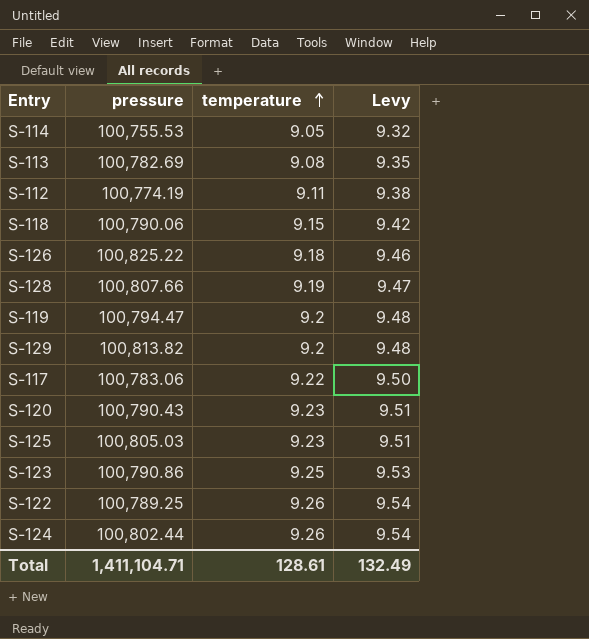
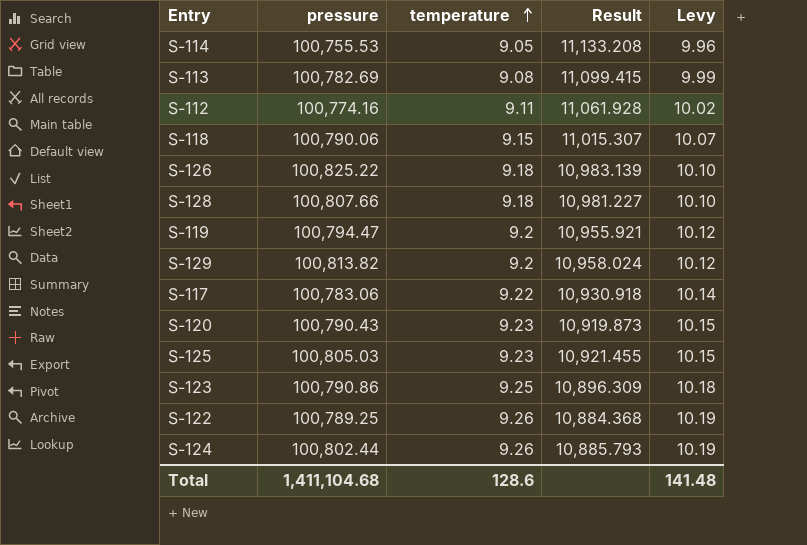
column Result | formula: none -> [pressure] / [temperature]
column Levy | formula: [temperature] * 1.03 -> [temperature] * 1.1
S-112 | pressure: 100,774.19 -> 100,774.16
S-128 | temperature: 9.19 -> 9.18
Total | pressure: 1,411,104.71 -> 1,411,104.68
Total | temperature: 128.61 -> 128.6
Total | Levy: 132.49 -> 141.48

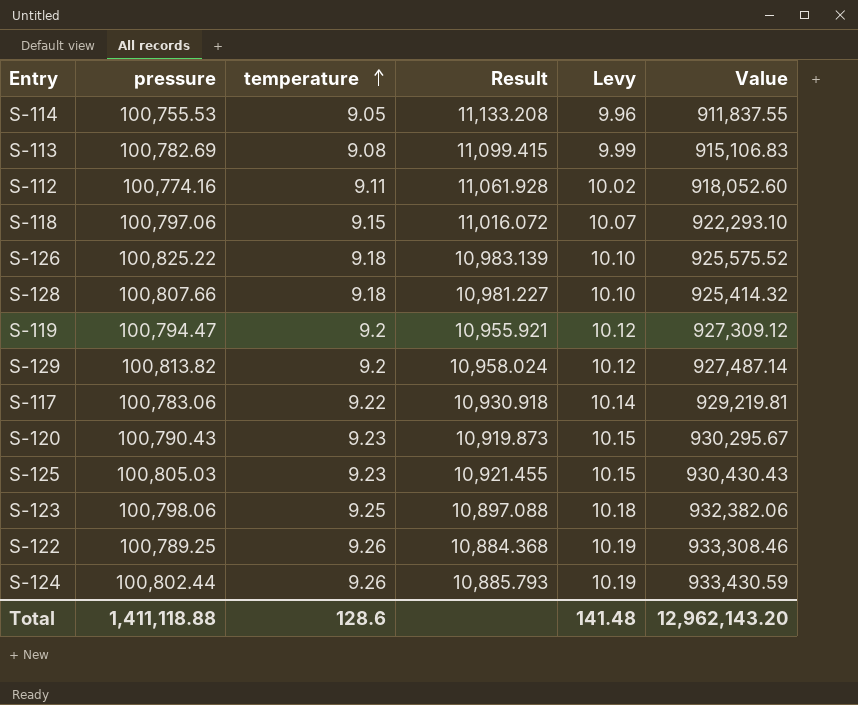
column Value | formula: none -> [pressure] * [temperature]
S-118 | pressure: 100,790.06 -> 100,797.06
S-118 | Result: 11,015.307 -> 11,016.072
S-123 | pressure: 100,790.86 -> 100,798.06
S-123 | Result: 10,896.309 -> 10,897.088
Total | pressure: 1,411,104.68 -> 1,411,118.88

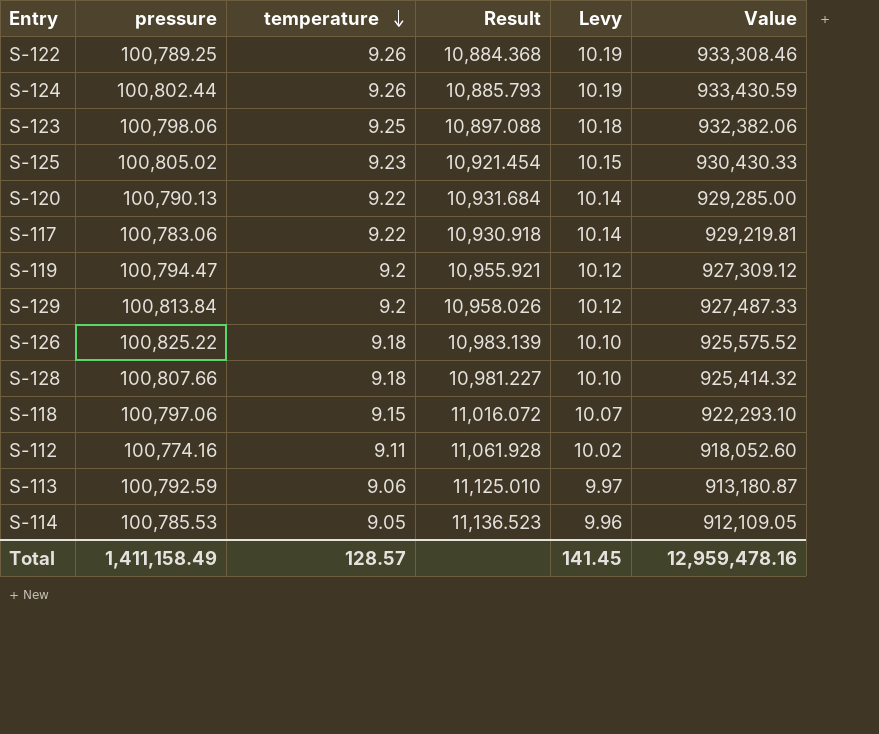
row order: temperature ascending -> temperature descending
S-125 | pressure: 100,805.03 -> 100,805.02
S-125 | Result: 10,921.455 -> 10,921.454
S-125 | Value: 930,430.43 -> 930,430.33
S-120 | pressure: 100,790.43 -> 100,790.13
S-120 | temperature: 9.23 -> 9.22
S-120 | Result: 10,919.873 -> 10,931.684
S-120 | Levy: 10.15 -> 10.14
S-120 | Value: 930,295.67 -> 929,285.00
S-129 | pressure: 100,813.82 -> 100,813.84
S-129 | Result: 10,958.024 -> 10,958.026
S-129 | Value: 927,487.14 -> 927,487.33
S-113 | pressure: 100,782.69 -> 100,792.59
S-113 | temperature: 9.08 -> 9.06
S-113 | Result: 11,099.415 -> 11,125.010
S-113 | Levy: 9.99 -> 9.97
S-113 | Value: 915,106.83 -> 913,180.87
S-114 | pressure: 100,755.53 -> 100,785.53
S-114 | Result: 11,133.208 -> 11,136.523
S-114 | Value: 911,837.55 -> 912,109.05
Total | pressure: 1,411,118.88 -> 1,411,158.49
Total | temperature: 128.6 -> 128.57
Total | Levy: 141.48 -> 141.45
Total | Value: 12,962,143.20 -> 12,959,478.16

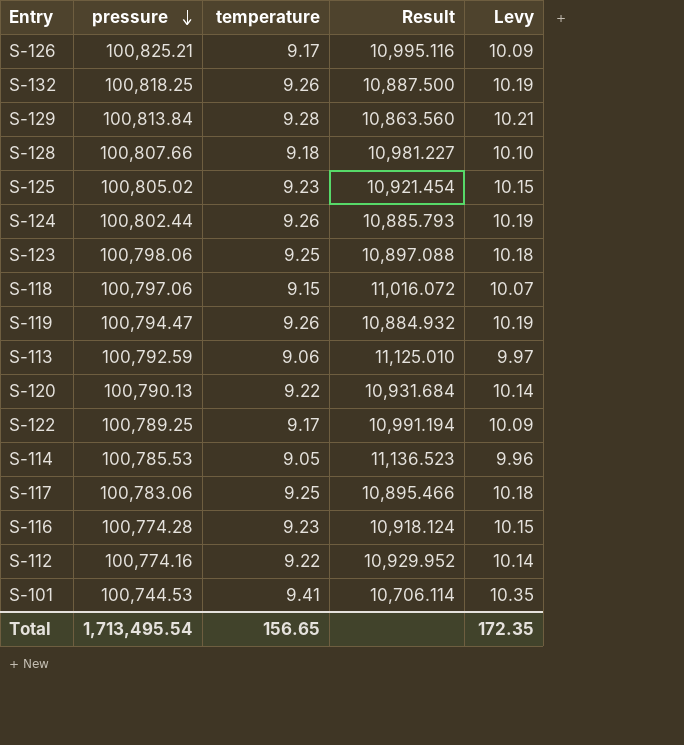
row order: temperature descending -> pressure descending
column Value | formula: [pressure] * [temperature] -> none
S-126 | pressure: 100,825.22 -> 100,825.21
S-126 | temperature: 9.18 -> 9.17
S-126 | Result: 10,983.139 -> 10,995.116
S-126 | Levy: 10.10 -> 10.09
row S-132: none -> 100,818.25 | 9.26 | 10,887.500 | 10.19
S-129 | temperature: 9.2 -> 9.28
S-129 | Result: 10,958.026 -> 10,863.560
S-129 | Levy: 10.12 -> 10.21
S-119 | temperature: 9.2 -> 9.26
S-119 | Result: 10,955.921 -> 10,884.932
S-119 | Levy: 10.12 -> 10.19
S-122 | temperature: 9.26 -> 9.17
S-122 | Result: 10,884.368 -> 10,991.194
S-122 | Levy: 10.19 -> 10.09
S-117 | temperature: 9.22 -> 9.25
S-117 | Result: 10,930.918 -> 10,895.466
S-117 | Levy: 10.14 -> 10.18
row S-116: none -> 100,774.28 | 9.23 | 10,918.124 | 10.15
S-112 | temperature: 9.11 -> 9.22
S-112 | Result: 11,061.928 -> 10,929.952
S-112 | Levy: 10.02 -> 10.14
row S-101: none -> 100,744.53 | 9.41 | 10,706.114 | 10.35
Total | pressure: 1,411,158.49 -> 1,713,495.54
Total | temperature: 128.57 -> 156.65
Total | Levy: 141.45 -> 172.35

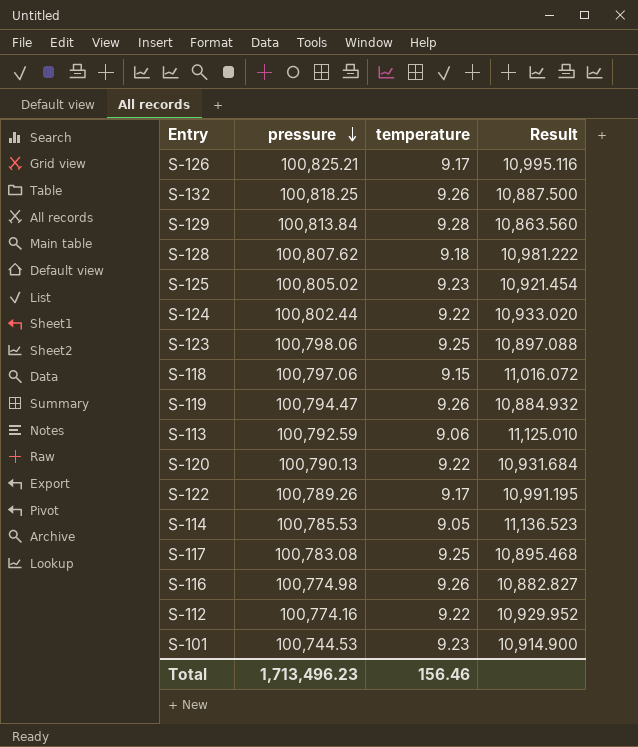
column Levy | formula: [temperature] * 1.1 -> none
S-128 | pressure: 100,807.66 -> 100,807.62
S-128 | Result: 10,981.227 -> 10,981.222
S-124 | temperature: 9.26 -> 9.22
S-124 | Result: 10,885.793 -> 10,933.020
S-122 | pressure: 100,789.25 -> 100,789.26
S-122 | Result: 10,991.194 -> 10,991.195
S-117 | pressure: 100,783.06 -> 100,783.08
S-117 | Result: 10,895.466 -> 10,895.468
S-116 | pressure: 100,774.28 -> 100,774.98
S-116 | temperature: 9.23 -> 9.26
S-116 | Result: 10,918.124 -> 10,882.827
S-101 | temperature: 9.41 -> 9.23
S-101 | Result: 10,706.114 -> 10,914.900
Total | pressure: 1,713,495.54 -> 1,713,496.23
Total | temperature: 156.65 -> 156.46

